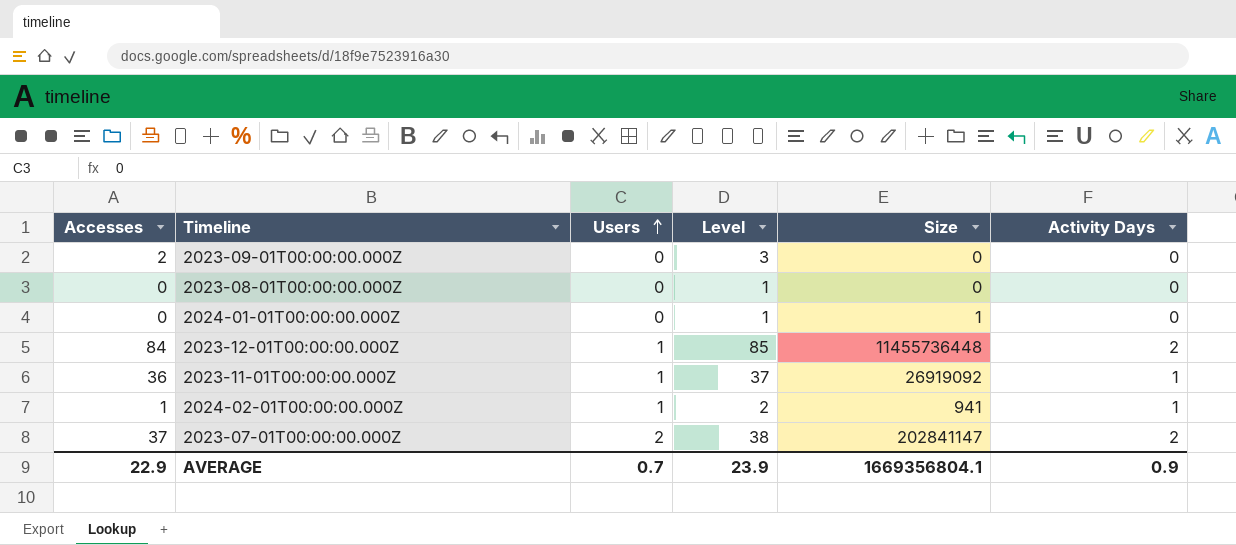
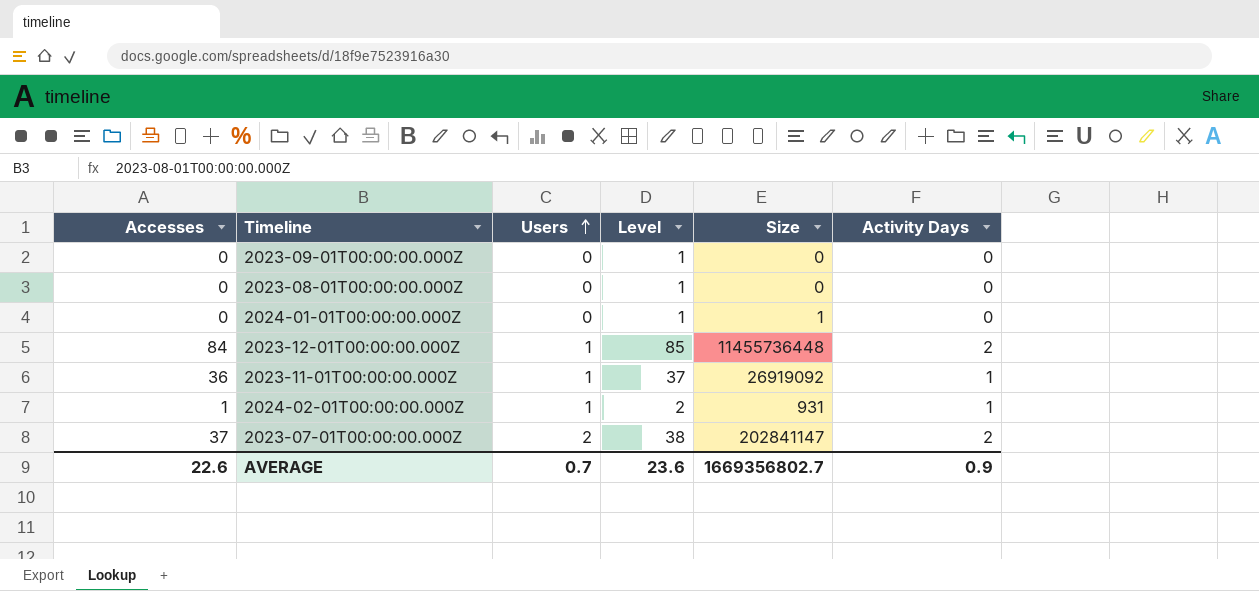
2023-09-01T00:00:00.000Z | Accesses: 2 -> 0
2023-09-01T00:00:00.000Z | Level: 3 -> 1
2024-02-01T00:00:00.000Z | Size: 941 -> 931
AVERAGE | Accesses: 22.9 -> 22.6
AVERAGE | Level: 23.9 -> 23.6
AVERAGE | Size: 1669356804.1 -> 1669356802.7

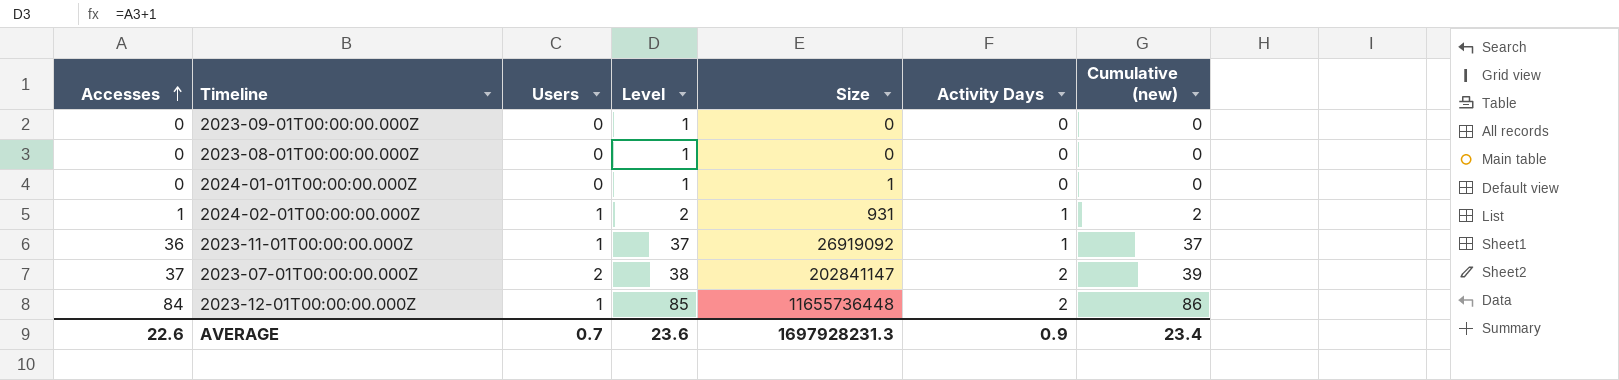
row order: Users ascending -> Accesses ascending
column Cumulative (new) | formula: none -> [Accesses] + [Activity Days]
2023-12-01T00:00:00.000Z | Size: 11455736448 -> 11655736448
AVERAGE | Size: 1669356802.7 -> 1697928231.3

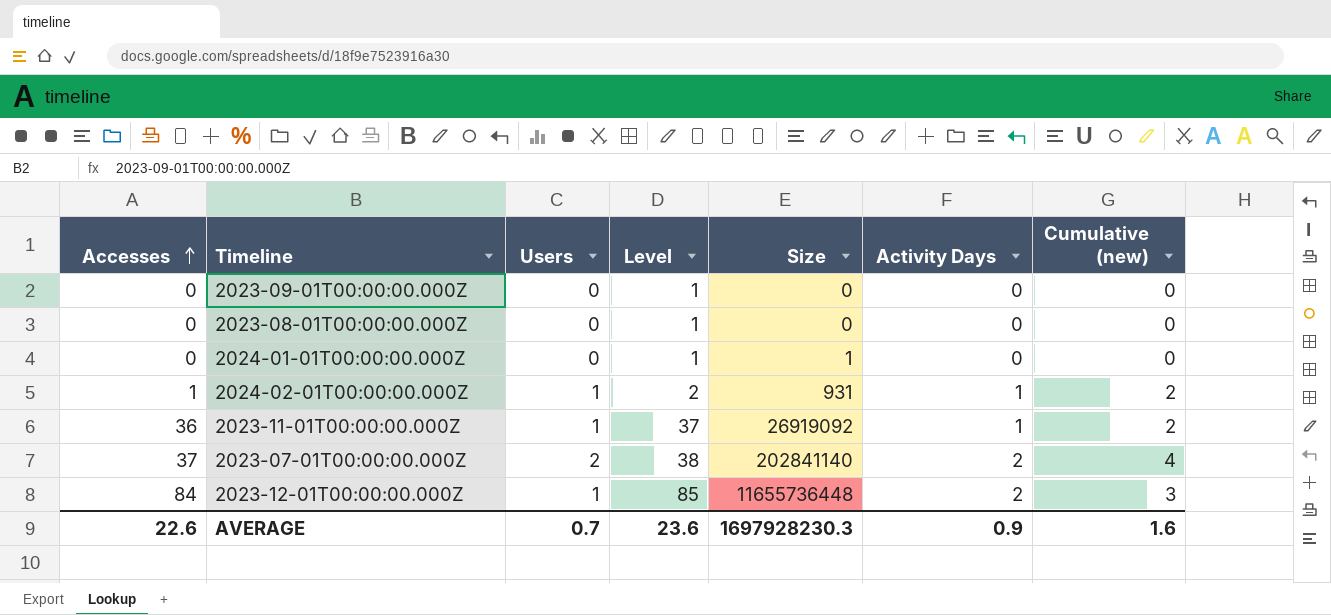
column Cumulative (new) | formula: [Accesses] + [Activity Days] -> [Users] + [Activity Days]
2023-07-01T00:00:00.000Z | Size: 202841147 -> 202841140
AVERAGE | Size: 1697928231.3 -> 1697928230.3
AVERAGE | Cumulative (new): 23.4 -> 1.6

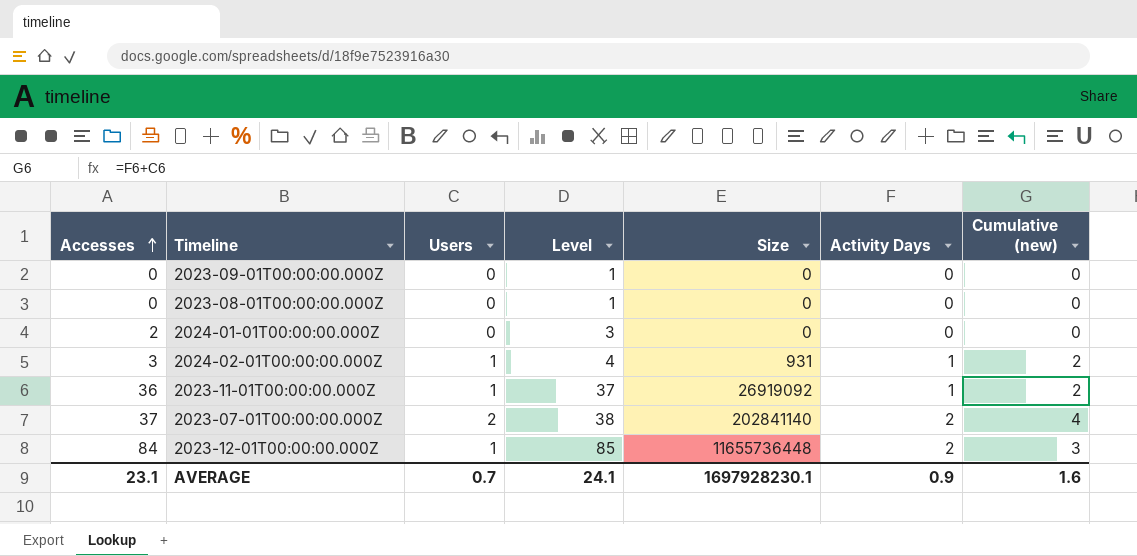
2024-01-01T00:00:00.000Z | Accesses: 0 -> 2
2024-01-01T00:00:00.000Z | Level: 1 -> 3
2024-01-01T00:00:00.000Z | Size: 1 -> 0
2024-02-01T00:00:00.000Z | Accesses: 1 -> 3
2024-02-01T00:00:00.000Z | Level: 2 -> 4
AVERAGE | Accesses: 22.6 -> 23.1
AVERAGE | Level: 23.6 -> 24.1
AVERAGE | Size: 1697928230.3 -> 1697928230.1

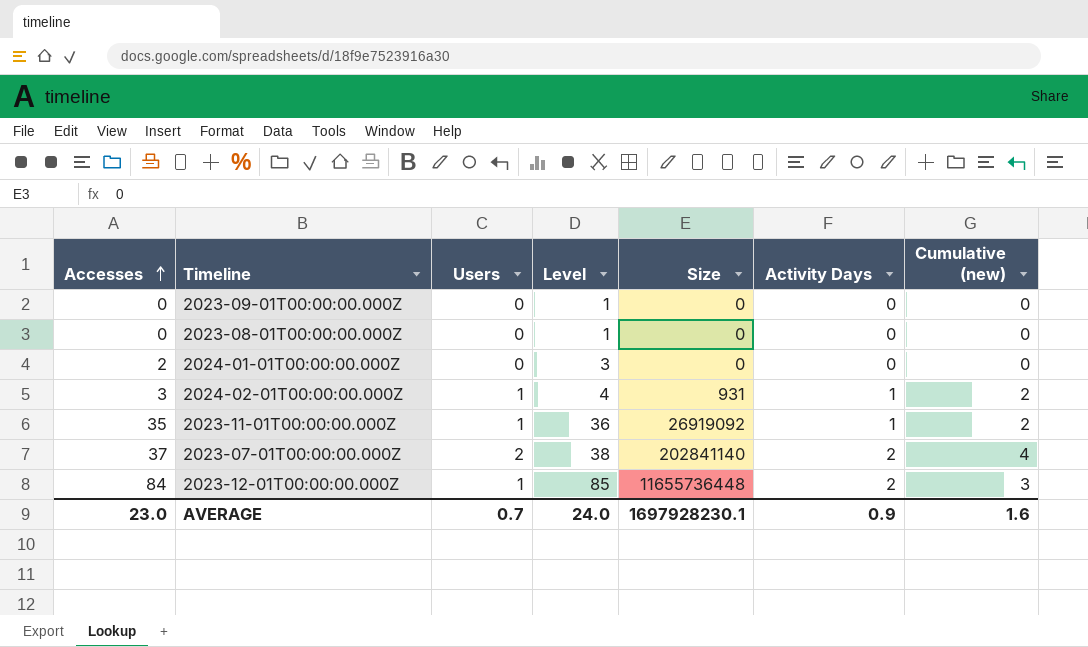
2023-11-01T00:00:00.000Z | Accesses: 36 -> 35
2023-11-01T00:00:00.000Z | Level: 37 -> 36
AVERAGE | Accesses: 23.1 -> 23.0
AVERAGE | Level: 24.1 -> 24.0

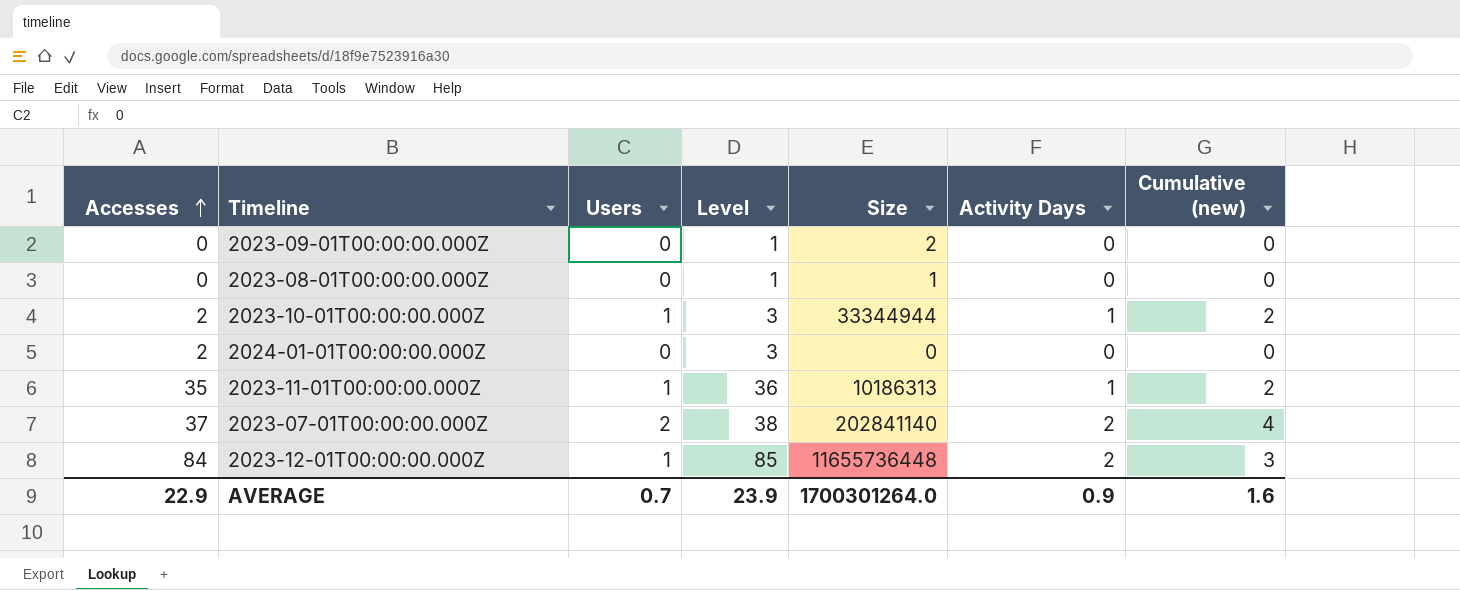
row 2024-02-01T00:00:00.000Z: 3 | 1 | 4 | 931 | 1 | 2 -> none
2023-09-01T00:00:00.000Z | Size: 0 -> 2
2023-08-01T00:00:00.000Z | Size: 0 -> 1
row 2023-10-01T00:00:00.000Z: none -> 2 | 1 | 3 | 33344944 | 1 | 2
2023-11-01T00:00:00.000Z | Size: 26919092 -> 10186313
AVERAGE | Accesses: 23.0 -> 22.9
AVERAGE | Level: 24.0 -> 23.9
AVERAGE | Size: 1697928230.1 -> 1700301264.0

